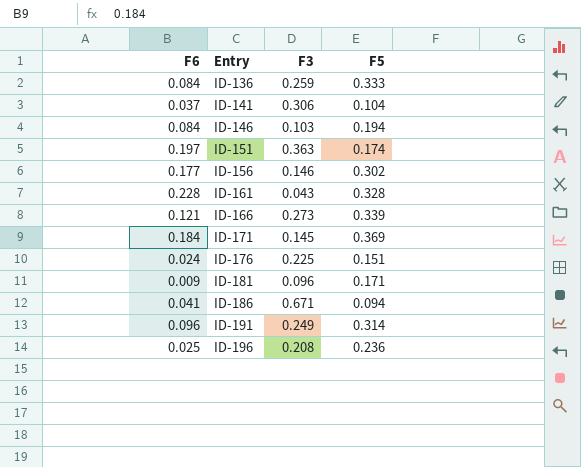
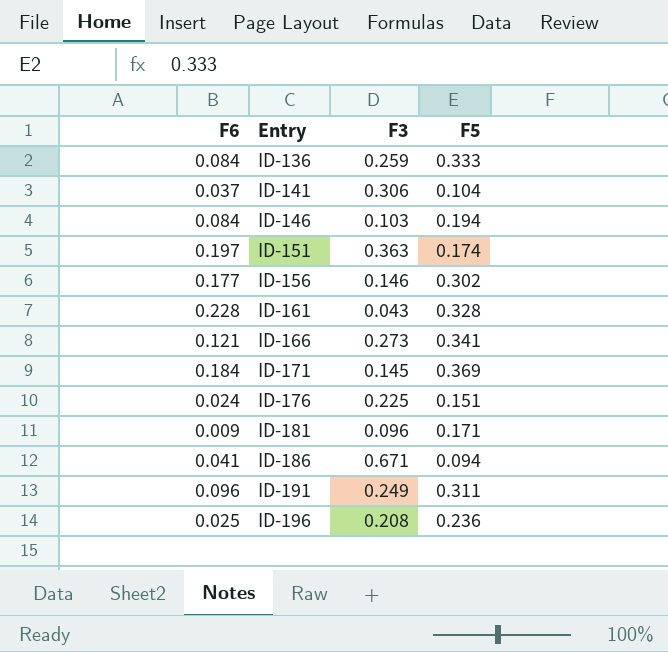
ID-166 | F5: 0.339 -> 0.341
ID-191 | F5: 0.314 -> 0.311

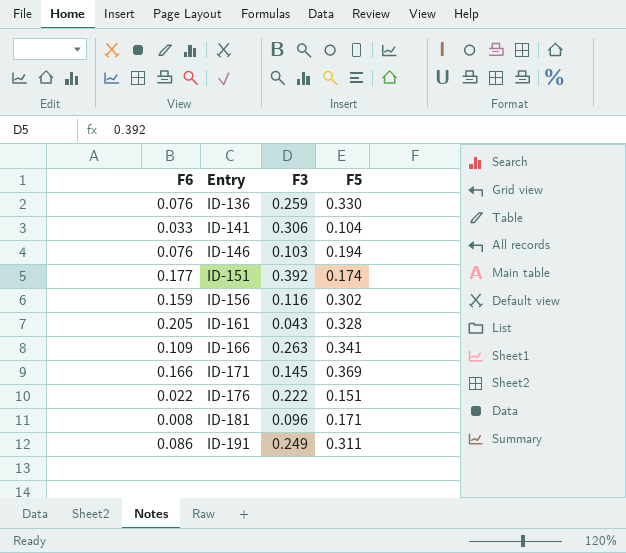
row ID-186: 0.041 | 0.671 | 0.094 -> none
row ID-196: 0.025 | 0.208 | 0.236 -> none
ID-136 | F6: 0.084 -> 0.076
ID-136 | F5: 0.333 -> 0.330
ID-141 | F6: 0.037 -> 0.033
ID-146 | F6: 0.084 -> 0.076
ID-151 | F6: 0.197 -> 0.177
ID-151 | F3: 0.363 -> 0.392
ID-156 | F6: 0.177 -> 0.159
ID-156 | F3: 0.146 -> 0.116
ID-161 | F6: 0.228 -> 0.205
ID-166 | F6: 0.121 -> 0.109
ID-166 | F3: 0.273 -> 0.263
ID-171 | F6: 0.184 -> 0.166
ID-176 | F6: 0.024 -> 0.022
ID-176 | F3: 0.225 -> 0.222
ID-181 | F6: 0.009 -> 0.008
ID-191 | F6: 0.096 -> 0.086

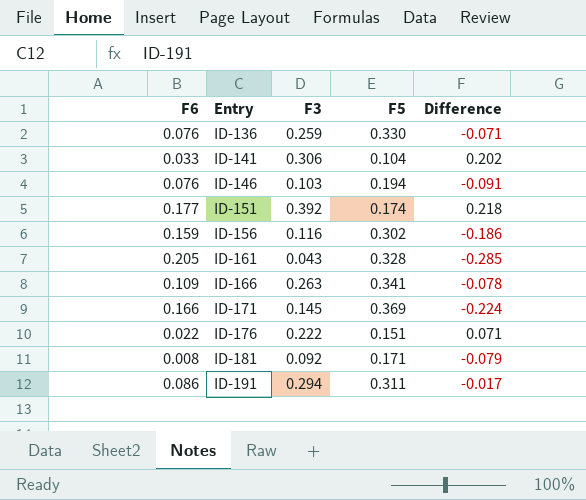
column Difference | formula: none -> [F3] - [F5]
ID-181 | F3: 0.096 -> 0.092
ID-191 | F3: 0.249 -> 0.294

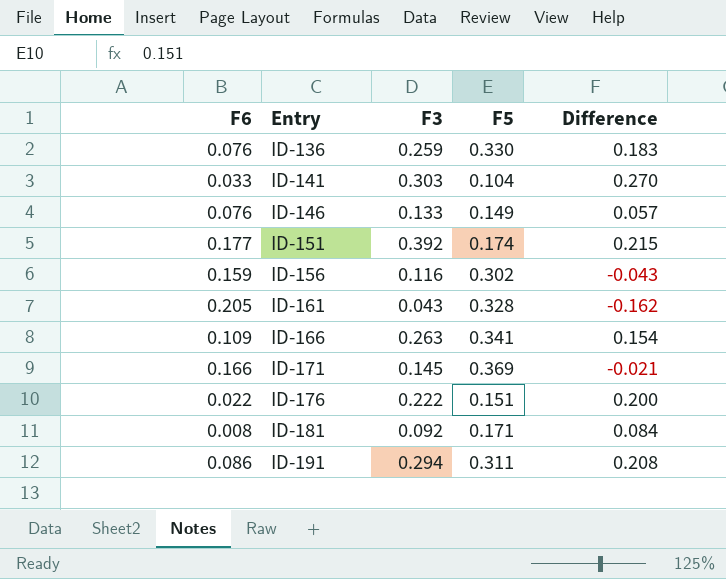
column Difference | formula: [F3] - [F5] -> [F3] - [F6]
ID-141 | F3: 0.306 -> 0.303
ID-146 | F3: 0.103 -> 0.133
ID-146 | F5: 0.194 -> 0.149

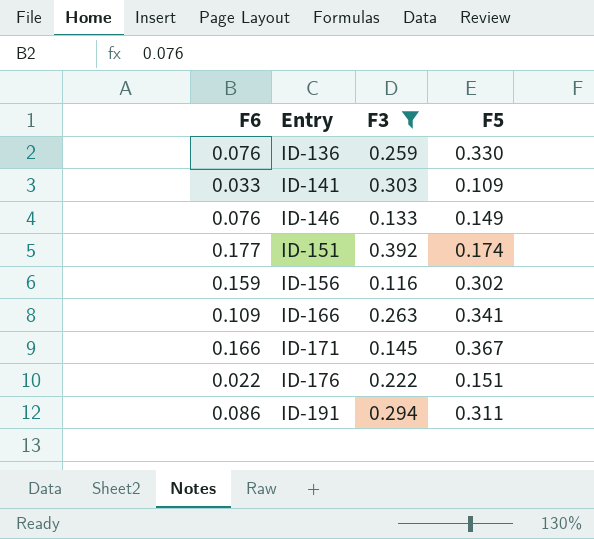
filter: none -> F3 >= 0.116
column Difference | formula: [F3] - [F6] -> none
ID-141 | F5: 0.104 -> 0.109
ID-171 | F5: 0.369 -> 0.367

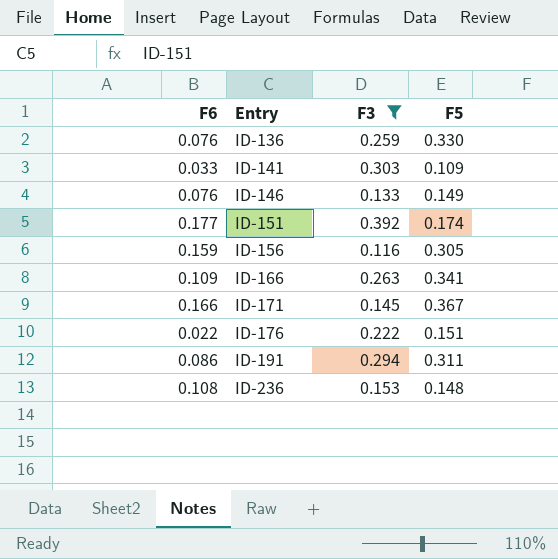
ID-156 | F5: 0.302 -> 0.305
row ID-236: none -> 0.108 | 0.153 | 0.148

